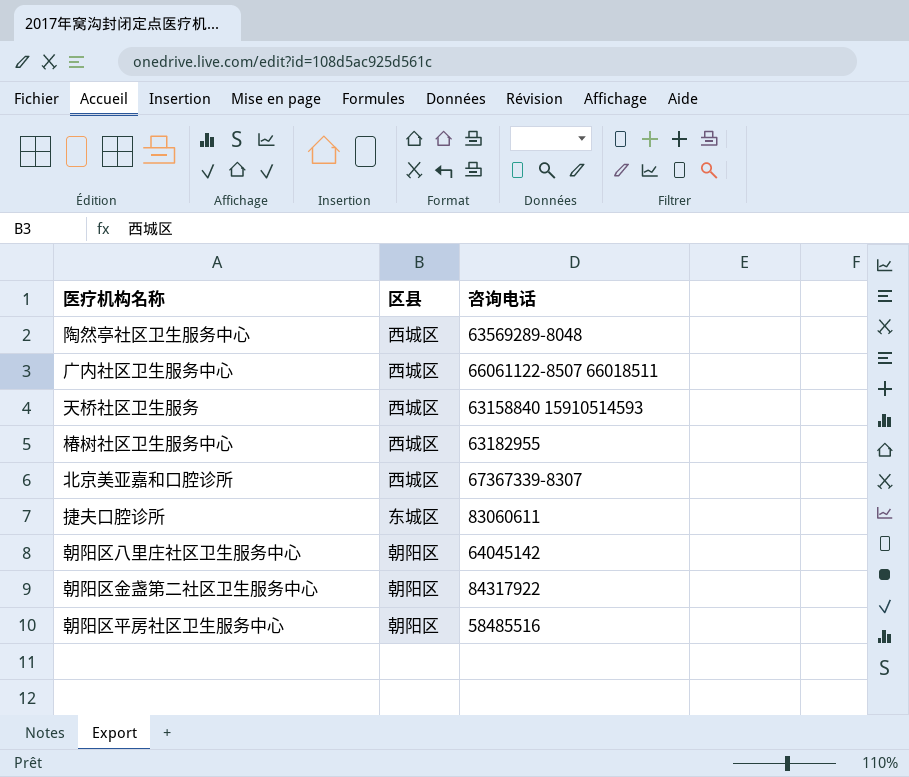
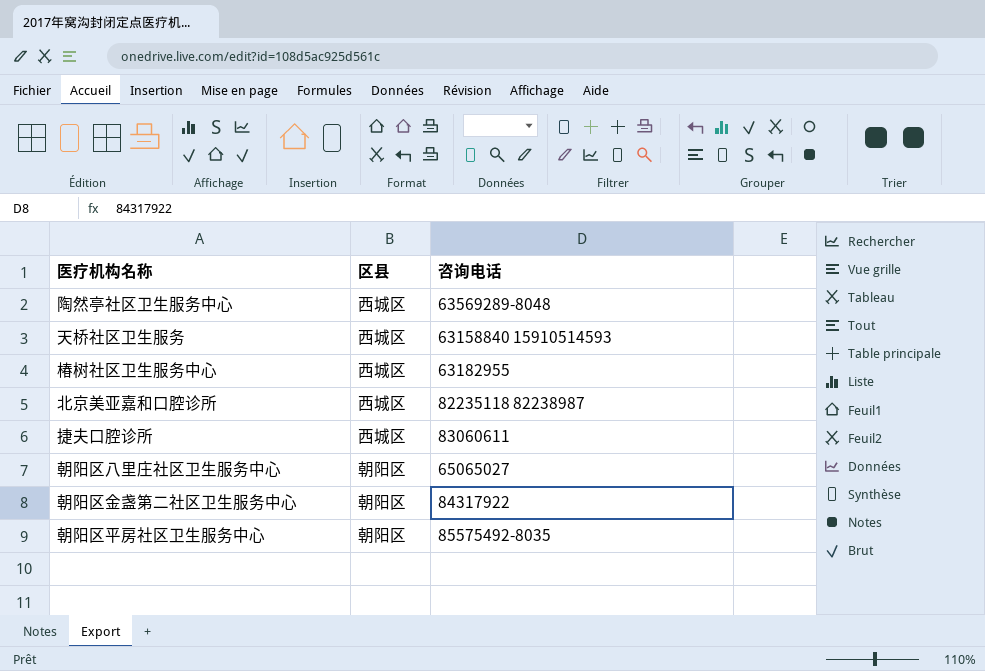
row 广内社区卫生服务中心: 西城区 | 66061122-8507 66018511 -> none
北京美亚嘉和口腔诊所 | 咨询电话: 67367339-8307 -> 82235118 82238987
捷夫口腔诊所 | 区县: 东城区 -> 西城区
朝阳区八里庄社区卫生服务中心 | 咨询电话: 64045142 -> 65065027
朝阳区平房社区卫生服务中心 | 咨询电话: 58485516 -> 85575492-8035

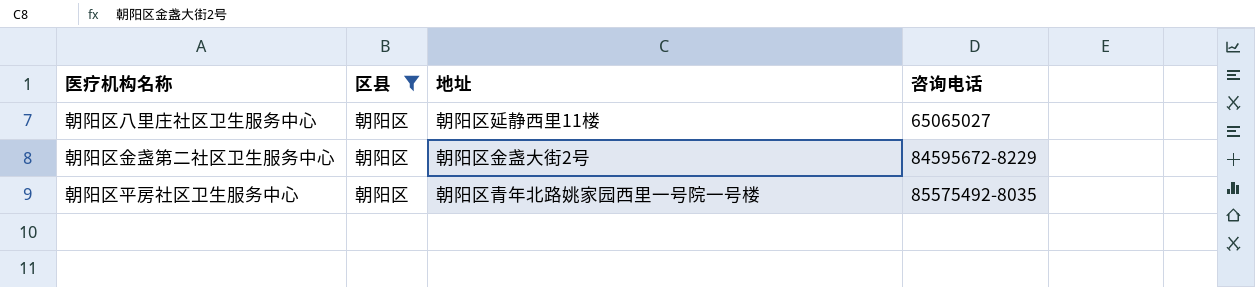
filter: none -> 区县 = 朝阳区
column 地址 | position: none -> 3
朝阳区金盏第二社区卫生服务中心 | 咨询电话: 84317922 -> 84595672-8229

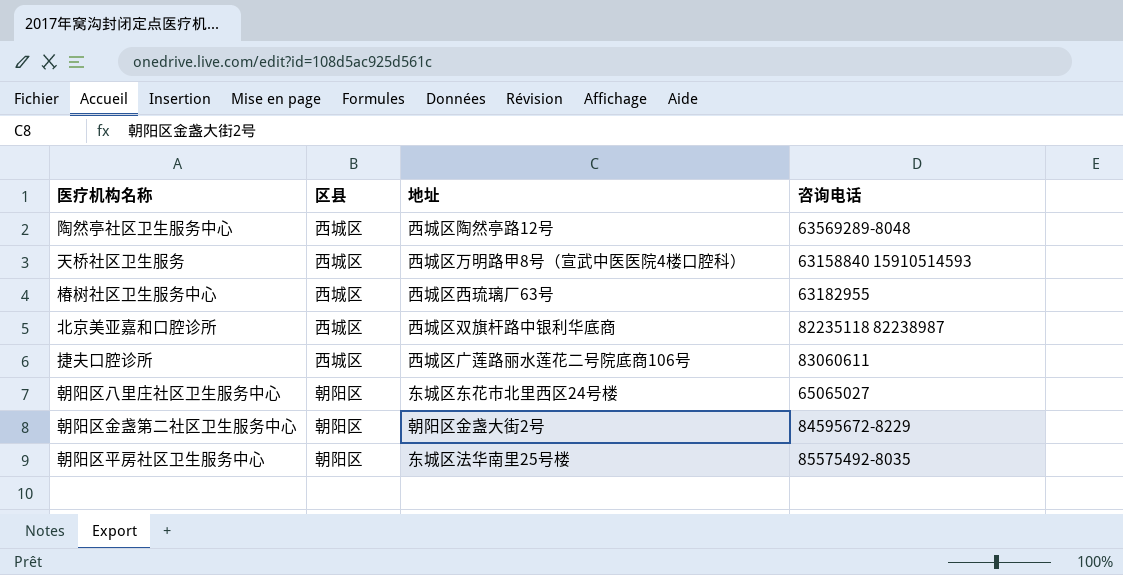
filter: 区县 = 朝阳区 -> none
朝阳区八里庄社区卫生服务中心 | 地址: 朝阳区延静西里11楼 -> 东城区东花市北里西区24号楼
朝阳区平房社区卫生服务中心 | 地址: 朝阳区青年北路姚家园西里一号院一号楼 -> 东城区法华南里25号楼

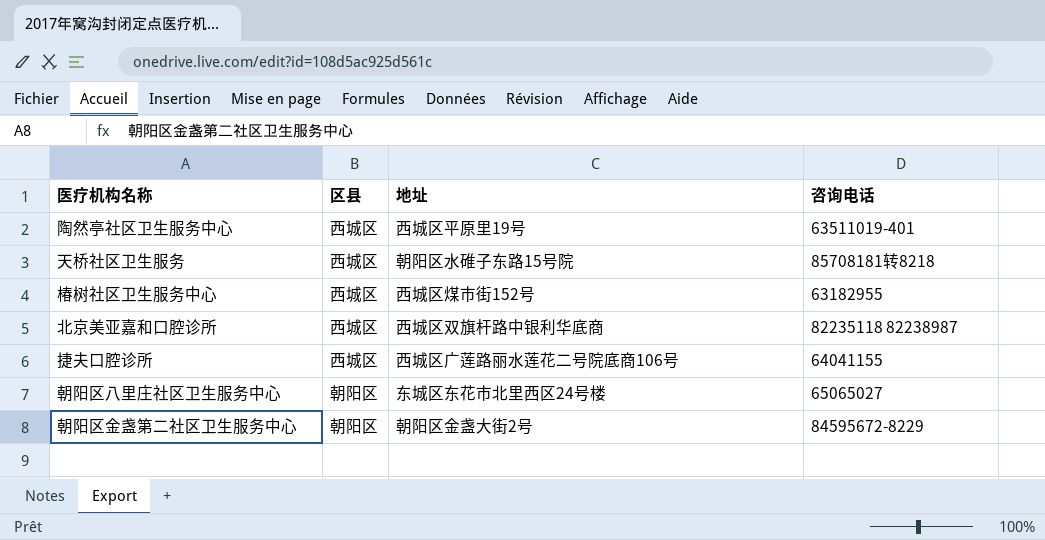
row 朝阳区平房社区卫生服务中心: 朝阳区 | 东城区法华南里25号楼 | 85575492-8035 -> none
陶然亭社区卫生服务中心 | 地址: 西城区陶然亭路12号 -> 西城区平原里19号
陶然亭社区卫生服务中心 | 咨询电话: 63569289-8048 -> 63511019-401
天桥社区卫生服务 | 地址: 西城区万明路甲8号（宣武中医医院4楼口腔科） -> 朝阳区水碓子东路15号院
天桥社区卫生服务 | 咨询电话: 63158840 15910514593 -> 85708181转8218
椿树社区卫生服务中心 | 地址: 西城区西琉璃厂63号 -> 西城区煤市街152号
捷夫口腔诊所 | 咨询电话: 83060611 -> 64041155

